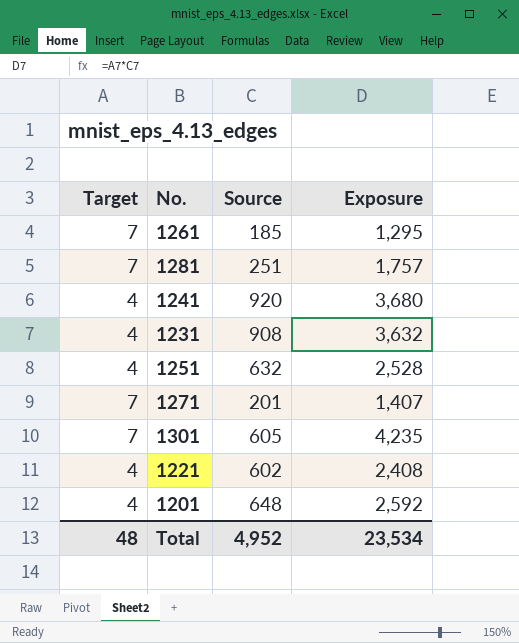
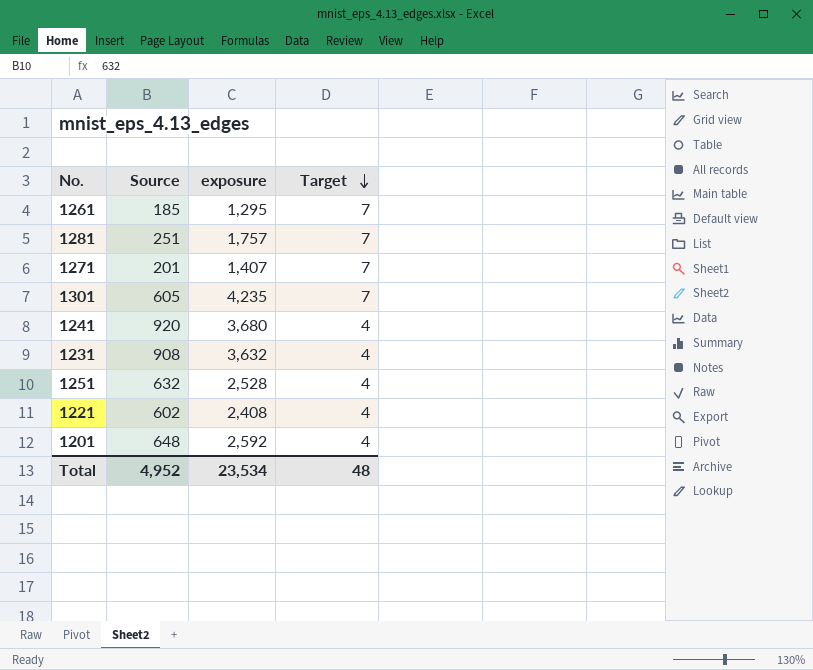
row order: none -> Target descending
column name: Exposure -> exposure
column Target | position: 1 -> 4

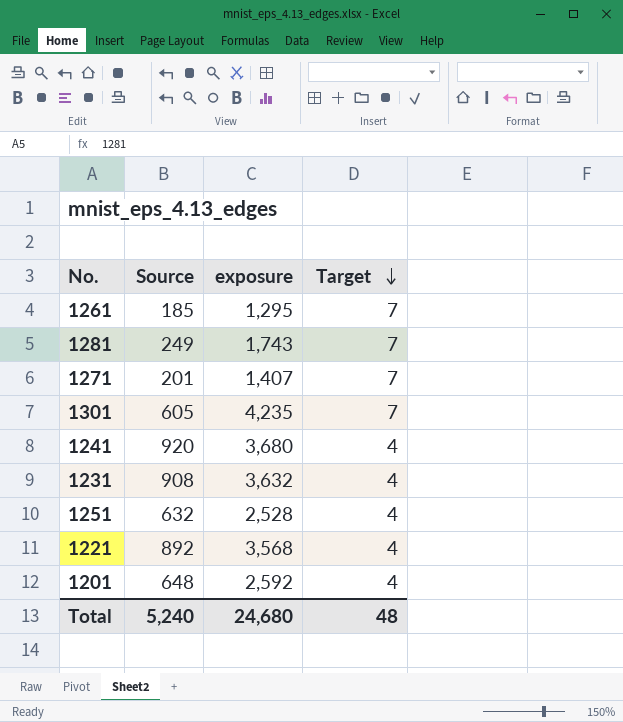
1281 | Source: 251 -> 249
1281 | exposure: 1,757 -> 1,743
1221 | Source: 602 -> 892
1221 | exposure: 2,408 -> 3,568
Total | Source: 4,952 -> 5,240
Total | exposure: 23,534 -> 24,680

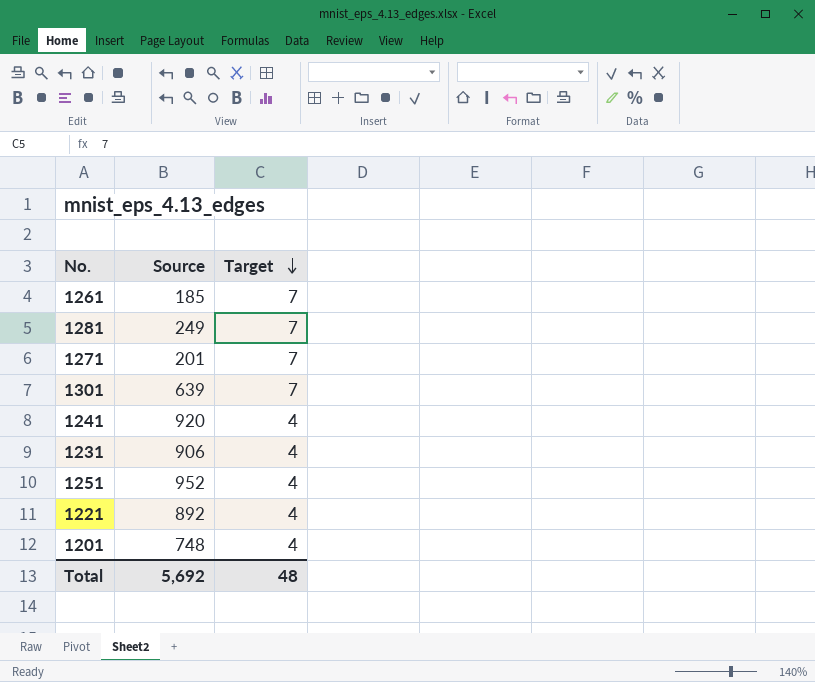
column exposure | formula: [Source] * [Target] -> none
1301 | Source: 605 -> 639
1231 | Source: 908 -> 906
1251 | Source: 632 -> 952
1201 | Source: 648 -> 748
Total | Source: 5,240 -> 5,692

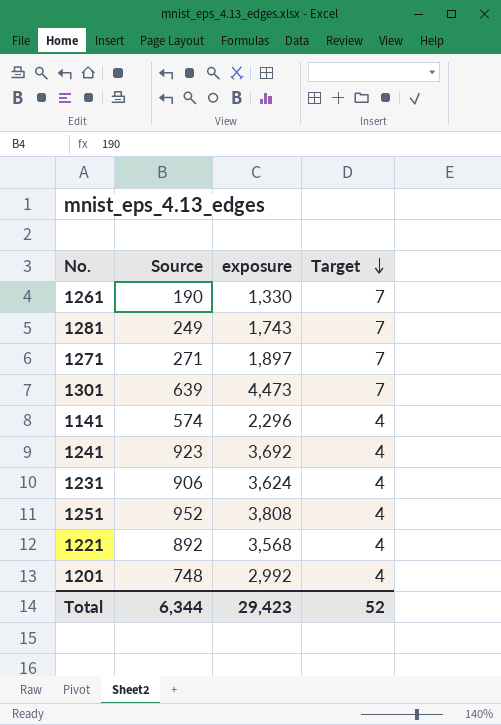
column exposure | formula: none -> [Source] * [Target]
1261 | Source: 185 -> 190
1271 | Source: 201 -> 271
row 1141: none -> 574 | 2,296 | 4
1241 | Source: 920 -> 923
Total | Source: 5,692 -> 6,344
Total | Target: 48 -> 52

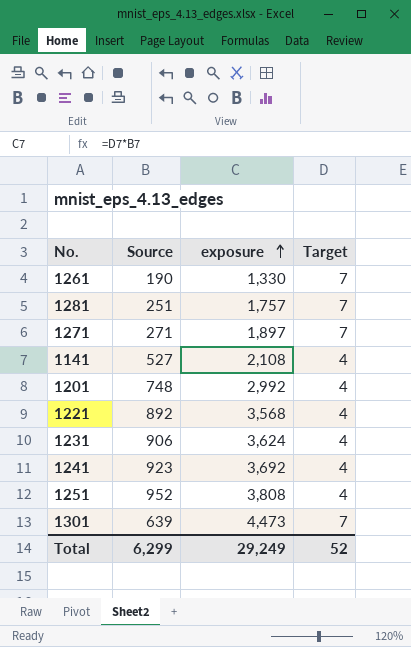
row order: Target descending -> exposure ascending
1281 | Source: 249 -> 251
1281 | exposure: 1,743 -> 1,757
1141 | Source: 574 -> 527
1141 | exposure: 2,296 -> 2,108
Total | Source: 6,344 -> 6,299
Total | exposure: 29,423 -> 29,249

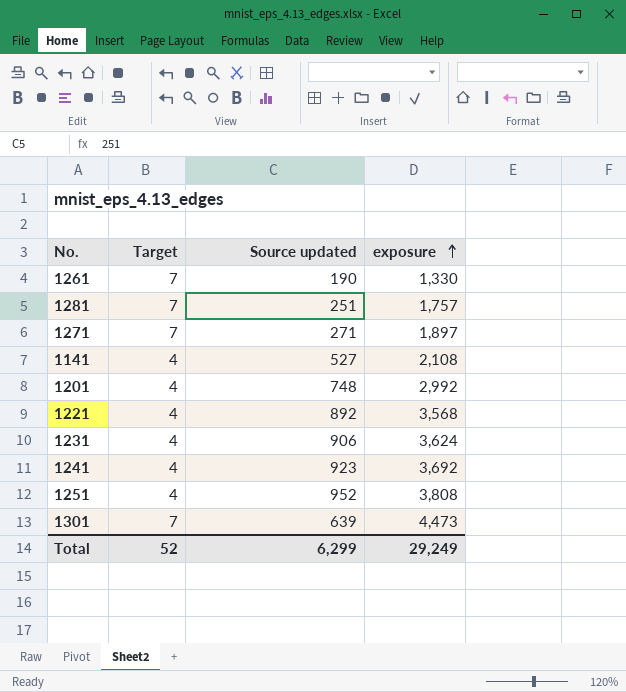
column Target | position: 4 -> 2
column name: Source -> Source updated

